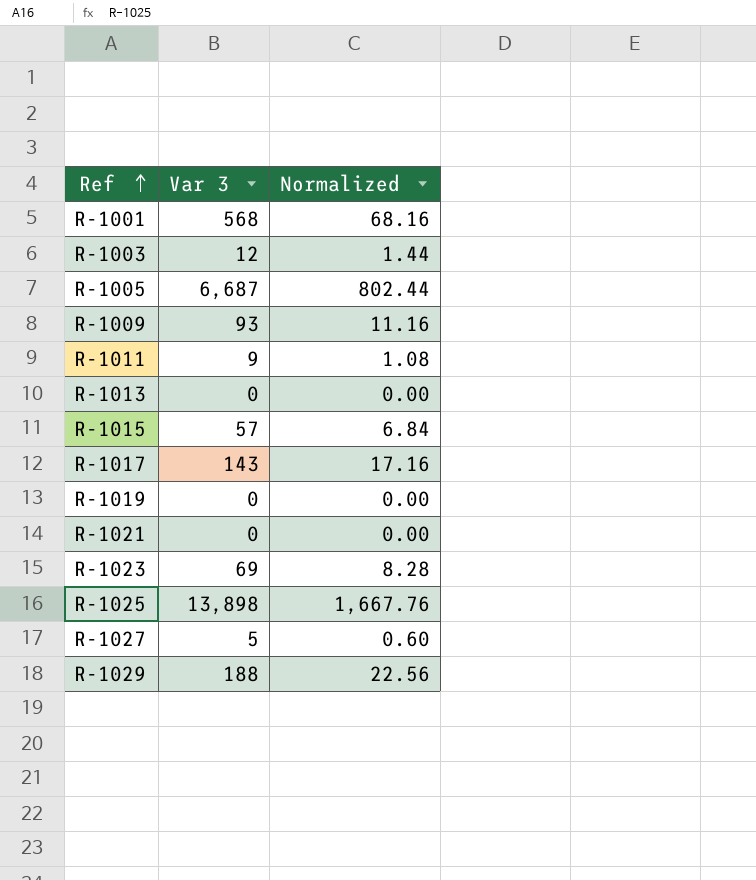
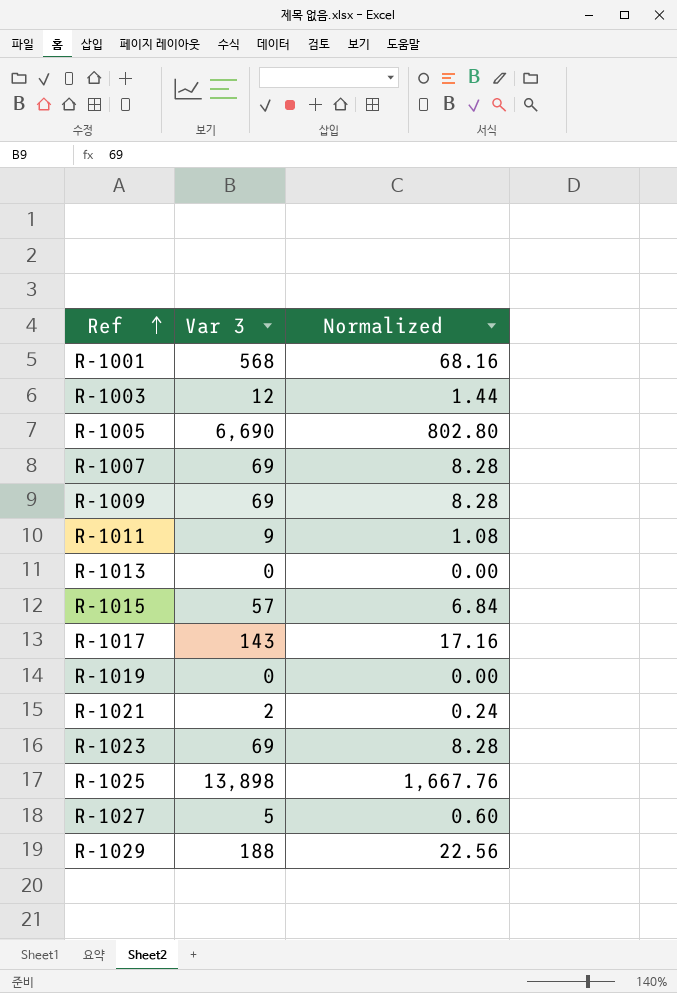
R-1005 | Var 3: 6,687 -> 6,690
R-1005 | Normalized: 802.44 -> 802.80
row R-1007: none -> 69 | 8.28
R-1009 | Var 3: 93 -> 69
R-1009 | Normalized: 11.16 -> 8.28
R-1021 | Var 3: 0 -> 2
R-1021 | Normalized: 0.00 -> 0.24

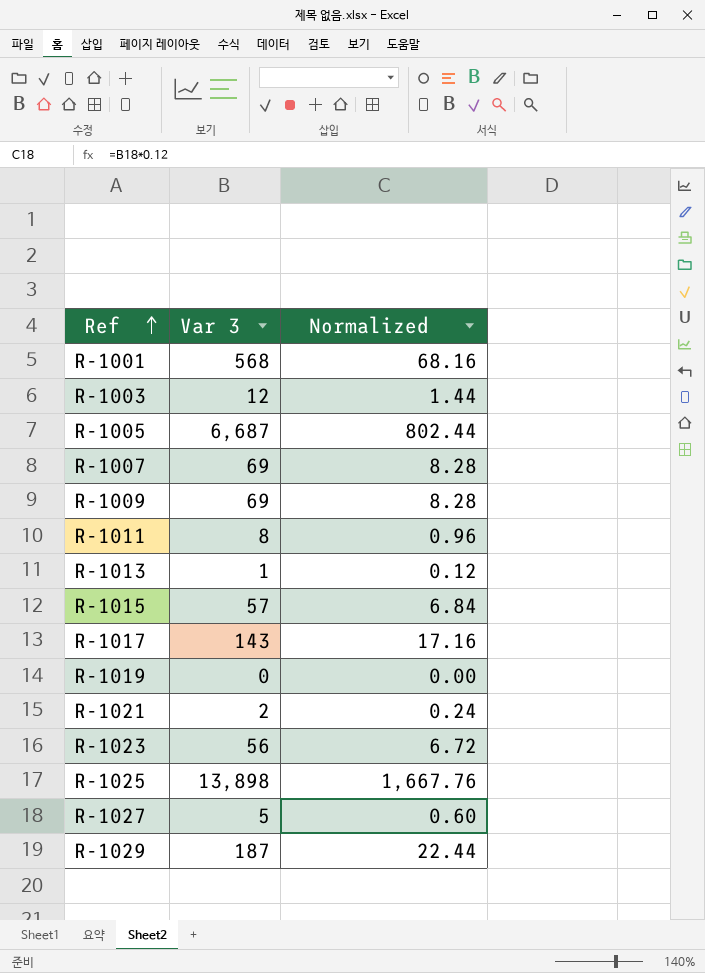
R-1005 | Var 3: 6,690 -> 6,687
R-1005 | Normalized: 802.80 -> 802.44
R-1011 | Var 3: 9 -> 8
R-1011 | Normalized: 1.08 -> 0.96
R-1013 | Var 3: 0 -> 1
R-1013 | Normalized: 0.00 -> 0.12
R-1023 | Var 3: 69 -> 56
R-1023 | Normalized: 8.28 -> 6.72
R-1029 | Var 3: 188 -> 187
R-1029 | Normalized: 22.56 -> 22.44

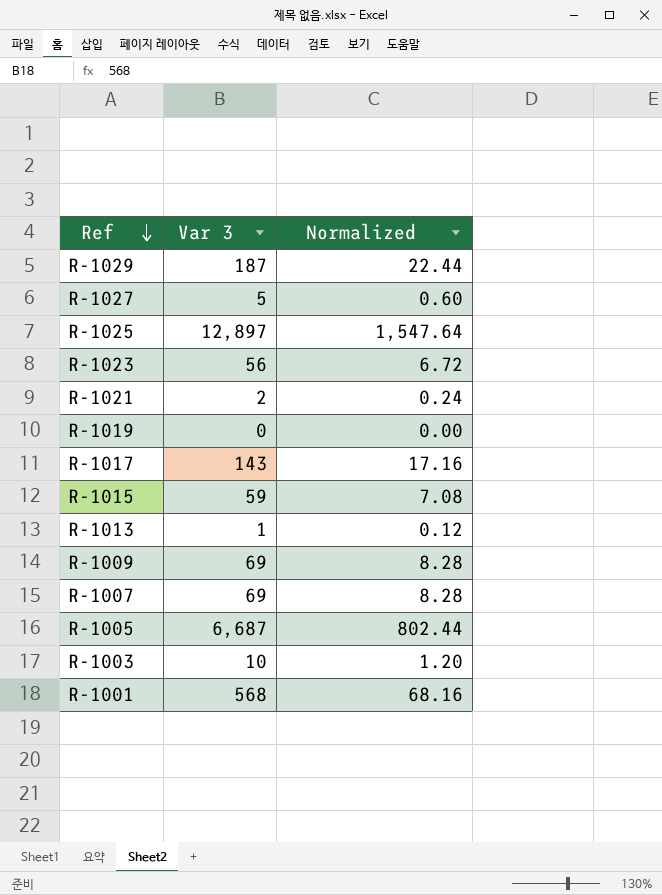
row order: Ref ascending -> Ref descending
row R-1011: 8 | 0.96 -> none
R-1025 | Var 3: 13,898 -> 12,897
R-1025 | Normalized: 1,667.76 -> 1,547.64
R-1015 | Var 3: 57 -> 59
R-1015 | Normalized: 6.84 -> 7.08
R-1003 | Var 3: 12 -> 10
R-1003 | Normalized: 1.44 -> 1.20

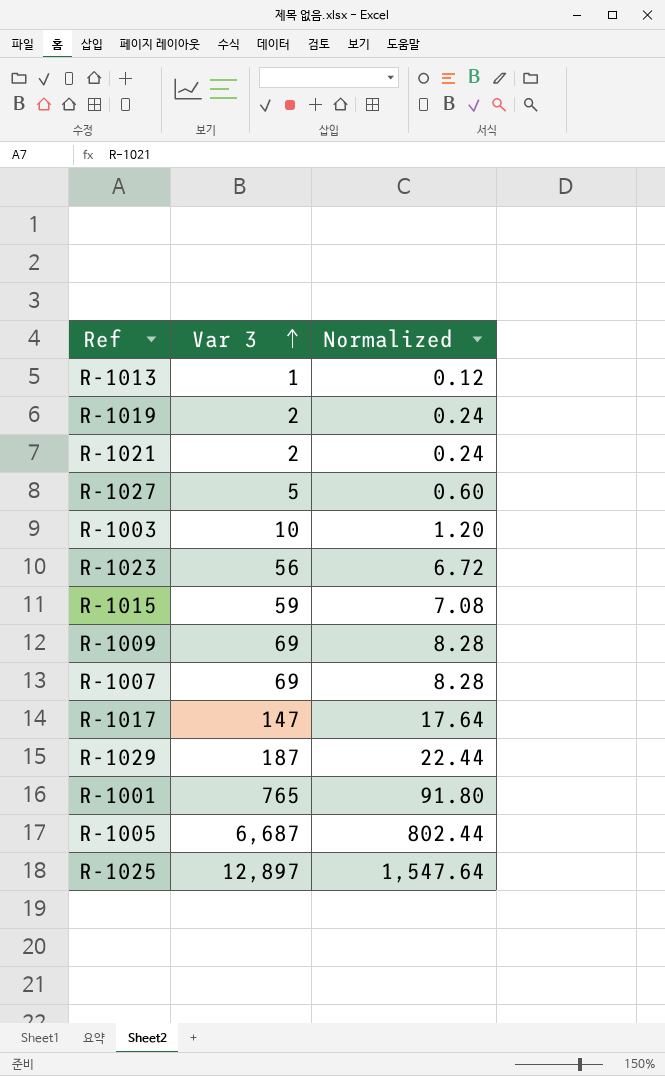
row order: Ref descending -> Var 3 ascending
R-1019 | Var 3: 0 -> 2
R-1019 | Normalized: 0.00 -> 0.24
R-1017 | Var 3: 143 -> 147
R-1017 | Normalized: 17.16 -> 17.64
R-1001 | Var 3: 568 -> 765
R-1001 | Normalized: 68.16 -> 91.80

